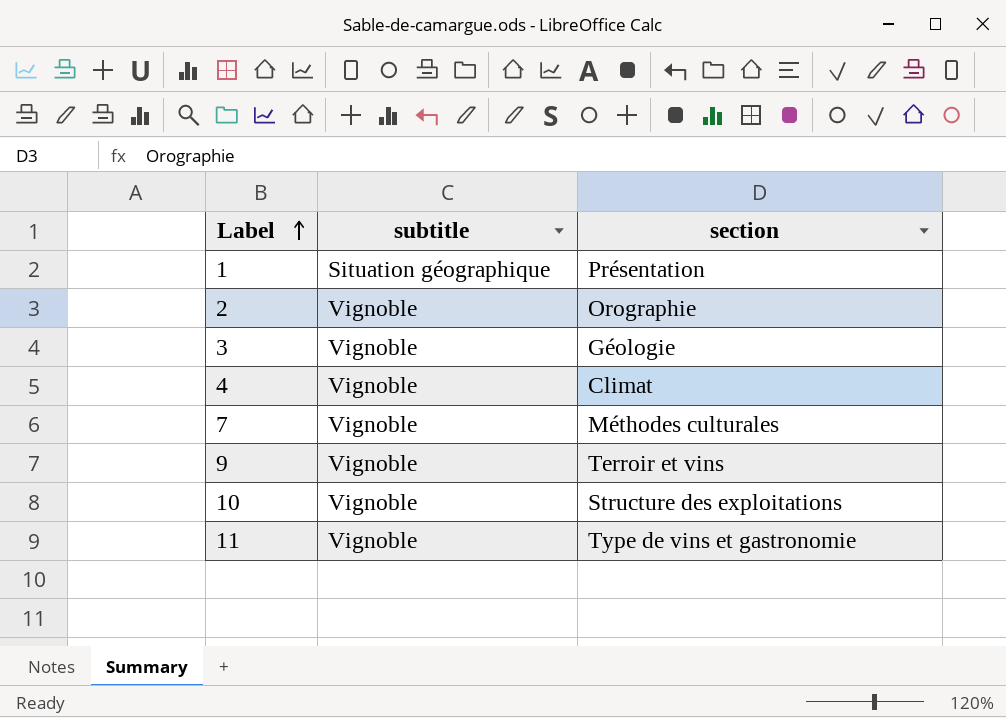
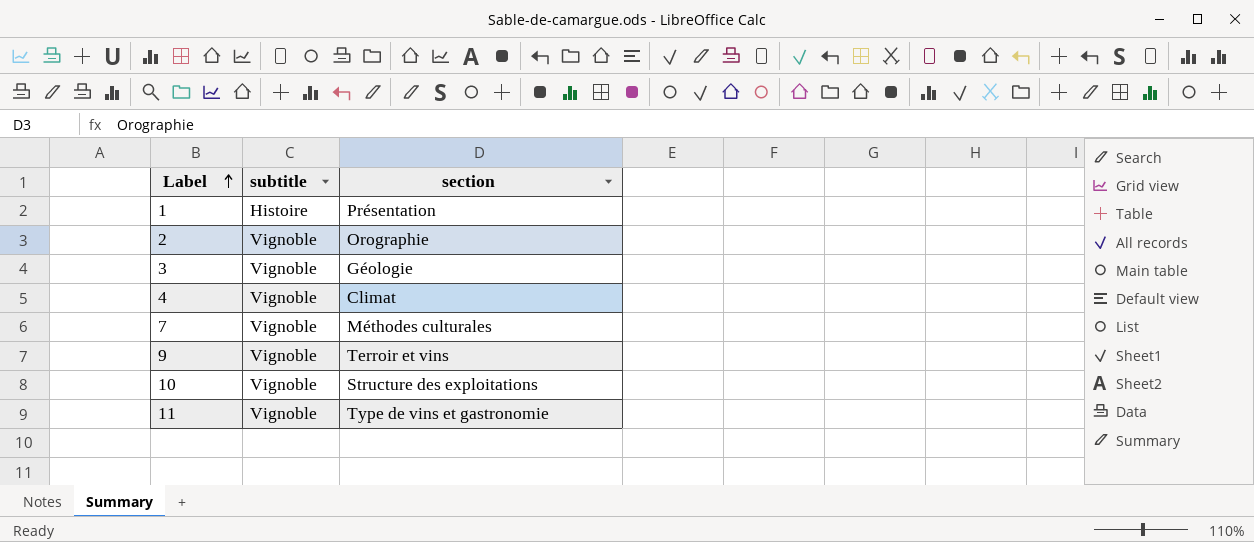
1 | subtitle: Situation géographique -> Histoire

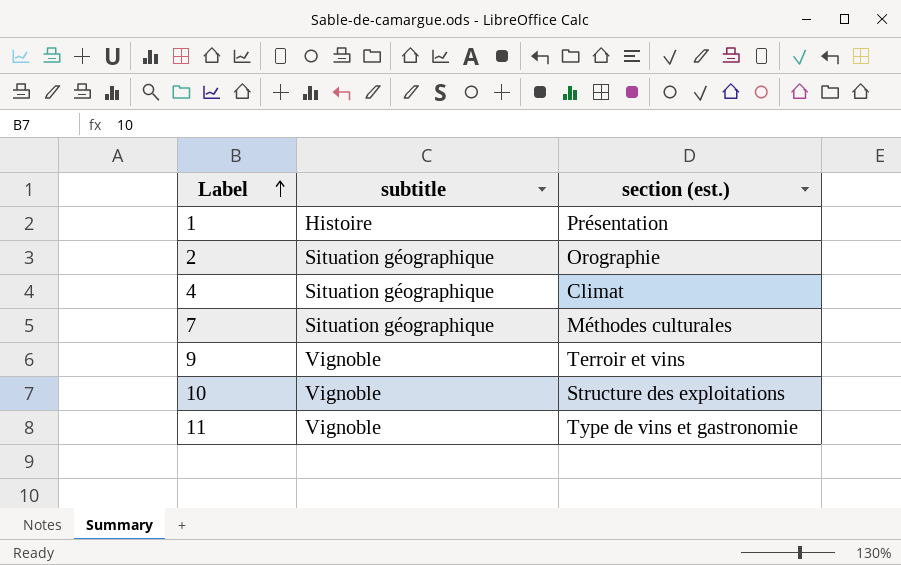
column name: section -> section (est.)
row 3: Vignoble | Géologie -> none
2 | subtitle: Vignoble -> Situation géographique
4 | subtitle: Vignoble -> Situation géographique
7 | subtitle: Vignoble -> Situation géographique

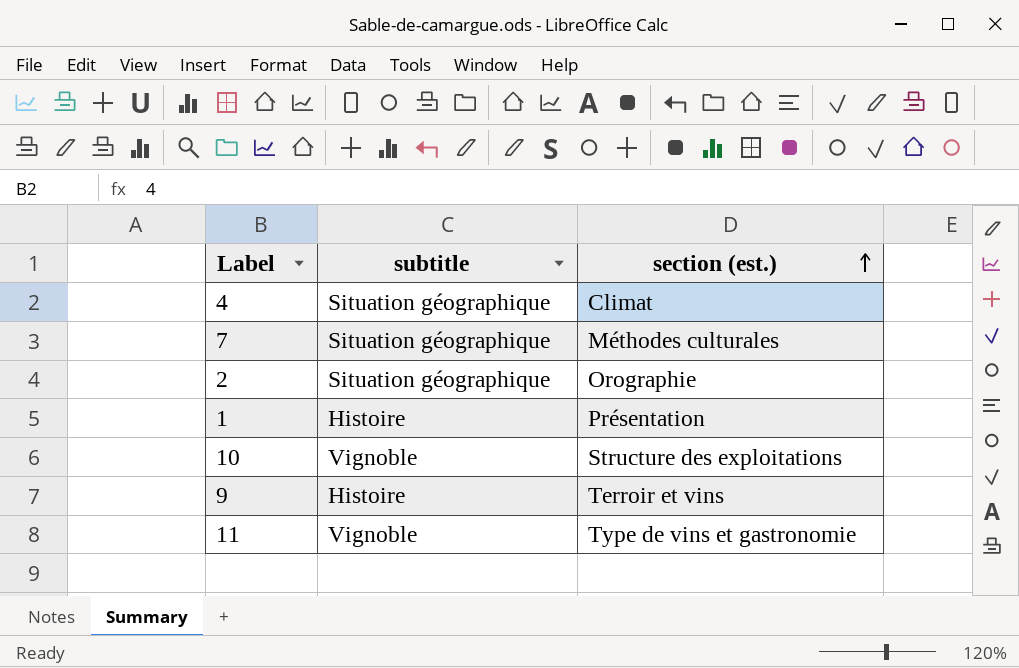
row order: Label ascending -> section (est.) ascending
9 | subtitle: Vignoble -> Histoire

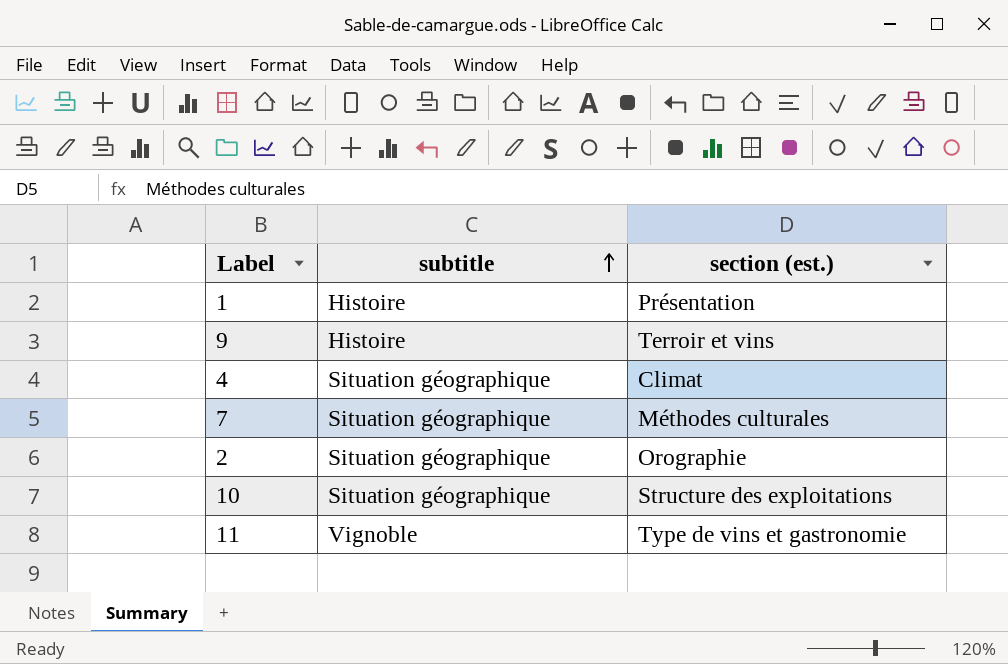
row order: section (est.) ascending -> subtitle ascending
10 | subtitle: Vignoble -> Situation géographique

